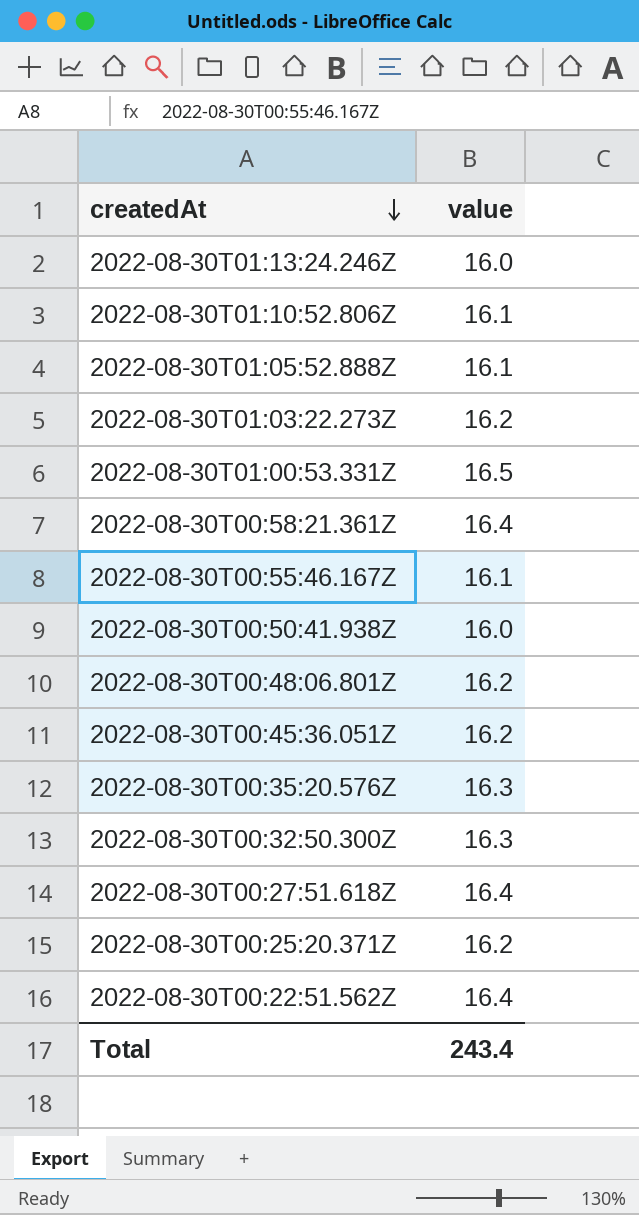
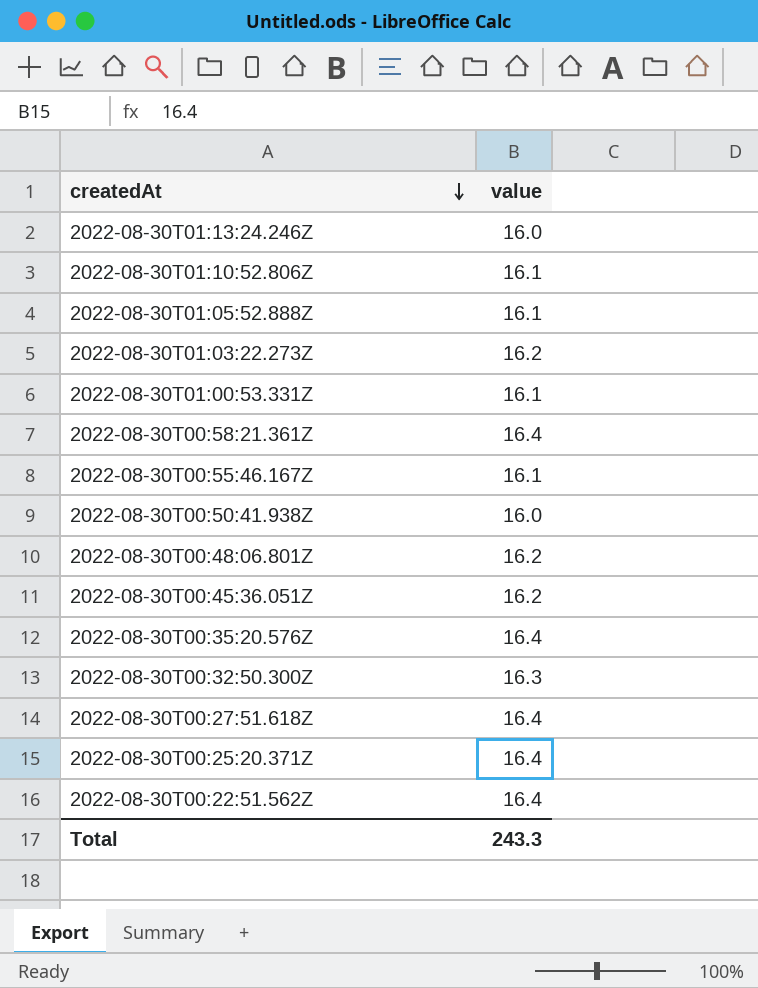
2022-08-30T01:00:53.331Z | value: 16.5 -> 16.1
2022-08-30T00:35:20.576Z | value: 16.3 -> 16.4
2022-08-30T00:25:20.371Z | value: 16.2 -> 16.4
Total | value: 243.4 -> 243.3

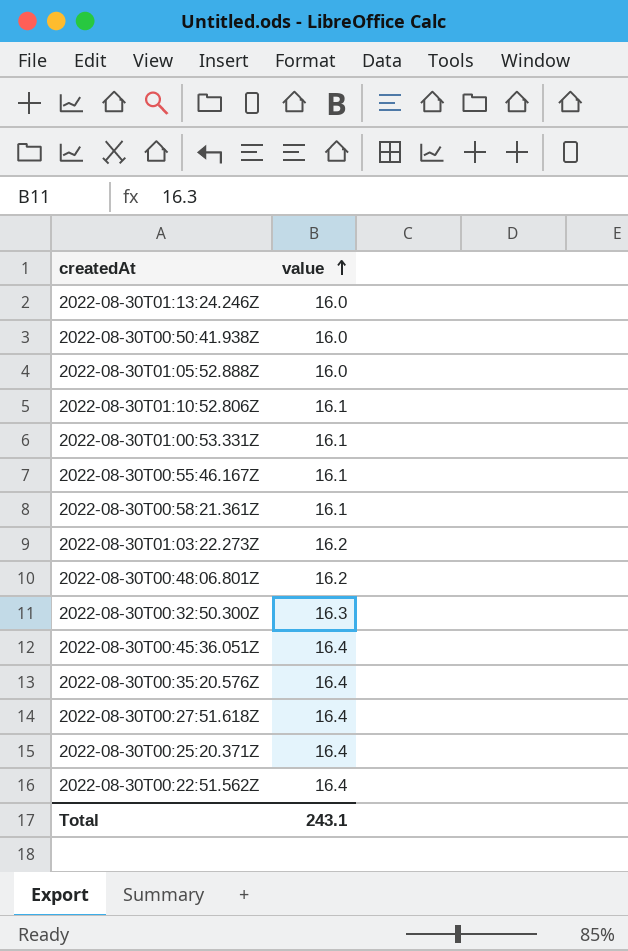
row order: createdAt descending -> value ascending
2022-08-30T01:05:52.888Z | value: 16.1 -> 16.0
2022-08-30T00:58:21.361Z | value: 16.4 -> 16.1
2022-08-30T00:45:36.051Z | value: 16.2 -> 16.4
Total | value: 243.3 -> 243.1

